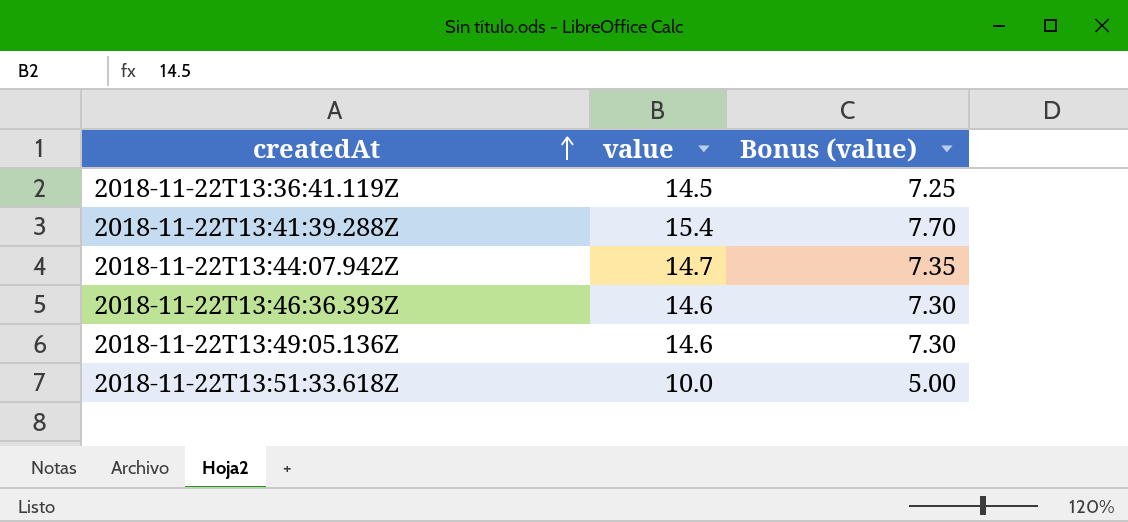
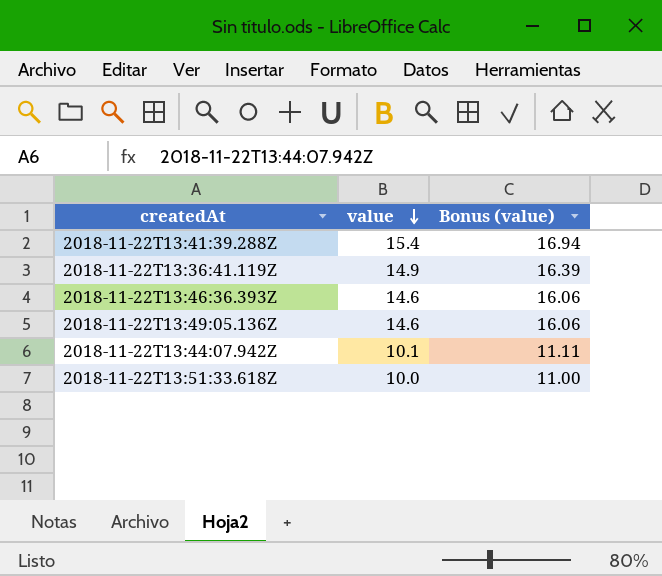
row order: createdAt ascending -> value descending
column Bonus (value) | formula: [value] * 0.5 -> [value] * 1.1
2018-11-22T13:36:41.119Z | value: 14.5 -> 14.9
2018-11-22T13:44:07.942Z | value: 14.7 -> 10.1

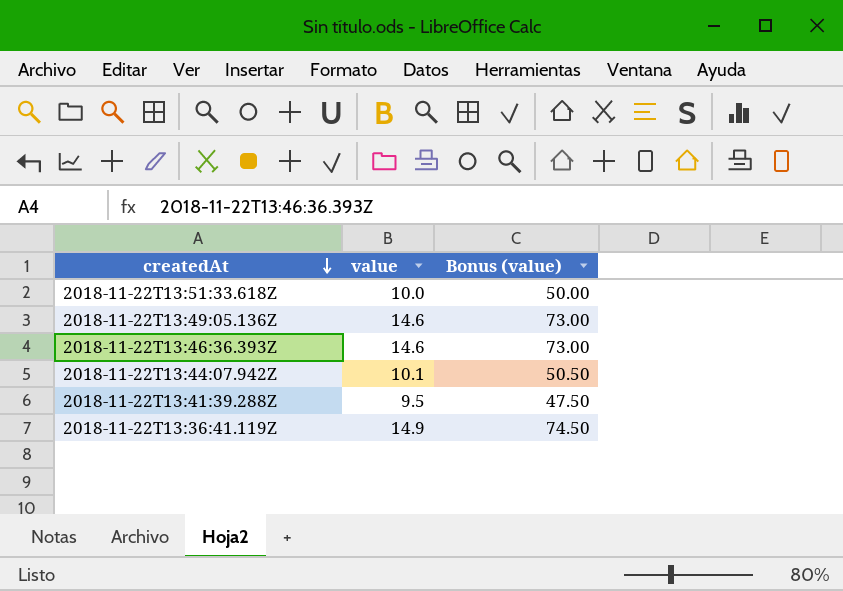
row order: value descending -> createdAt descending
column Bonus (value) | formula: [value] * 1.1 -> [value] * 5
2018-11-22T13:41:39.288Z | value: 15.4 -> 9.5

